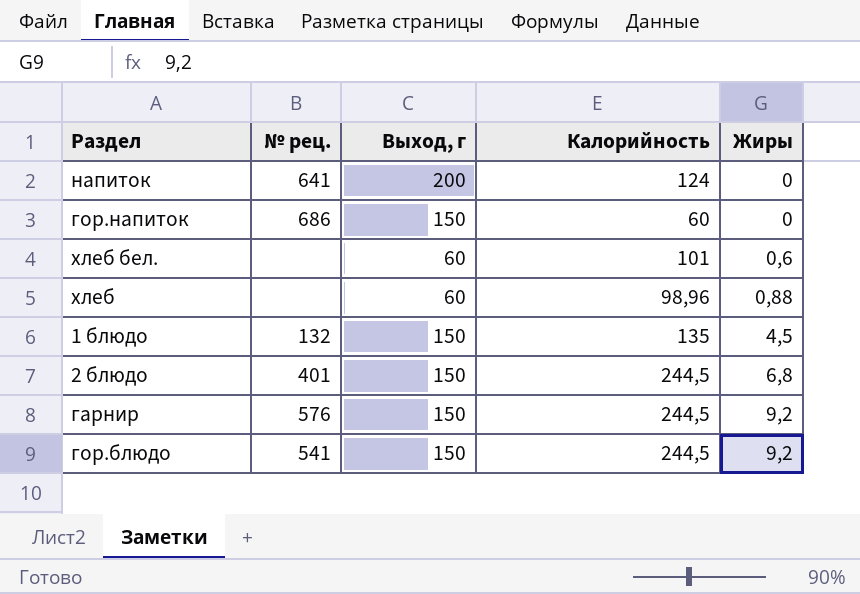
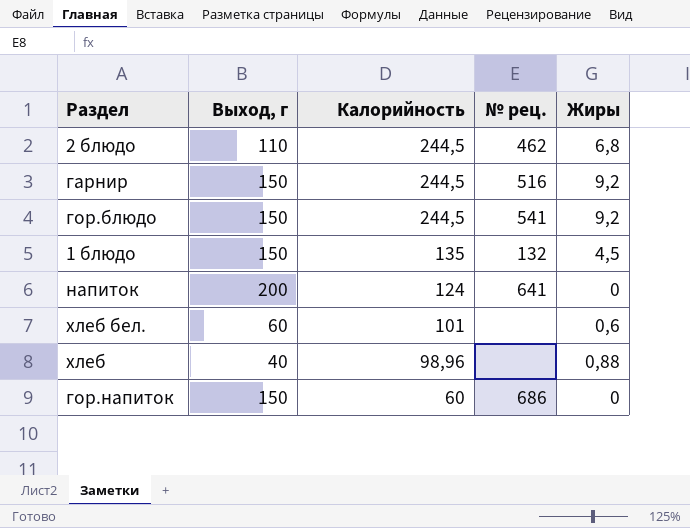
row order: Жиры ascending -> Калорийность descending
column № рец. | position: 2 -> 4
2 блюдо | Выход, г: 150 -> 110
2 блюдо | № рец.: 401 -> 462
гарнир | № рец.: 576 -> 516
хлеб | Выход, г: 60 -> 40

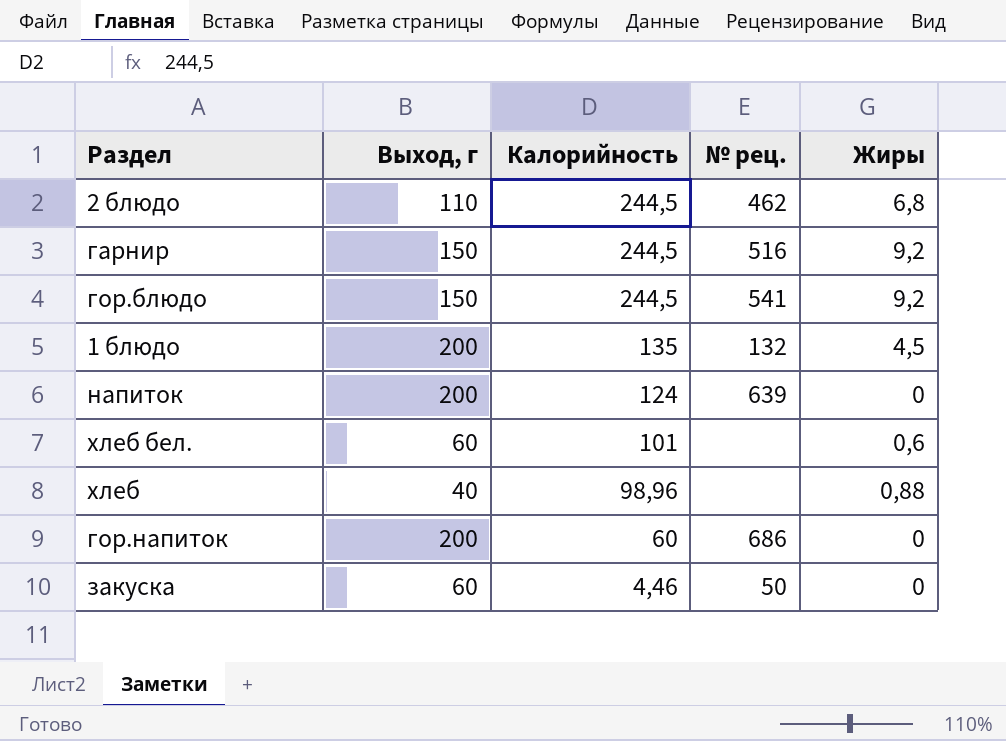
1 блюдо | Выход, г: 150 -> 200
напиток | № рец.: 641 -> 639
гор.напиток | Выход, г: 150 -> 200
row закуска: none -> 60 | 4,46 | 50 | 0

